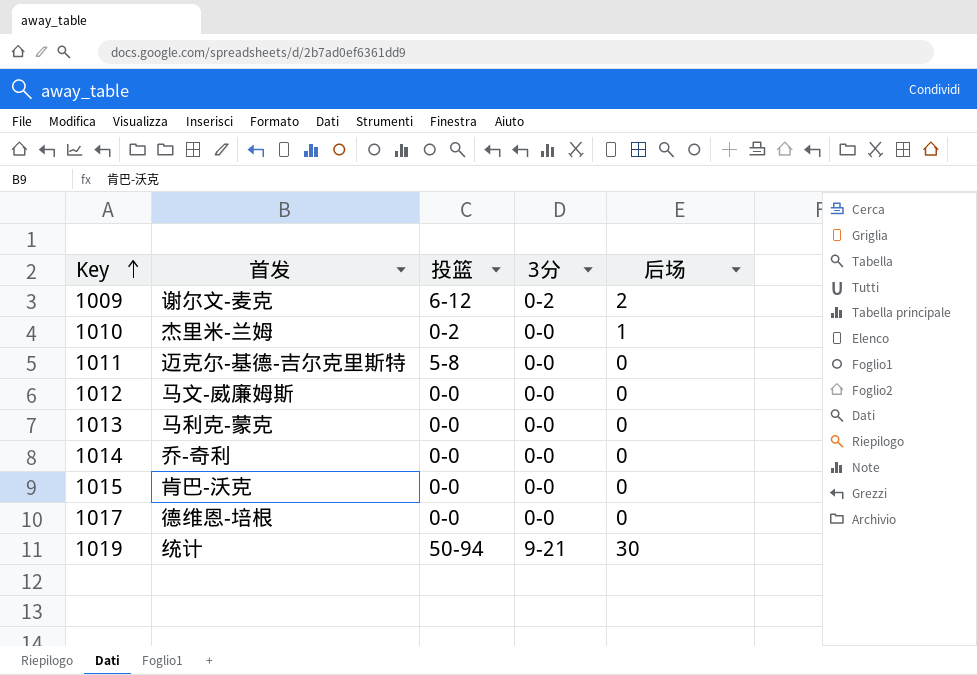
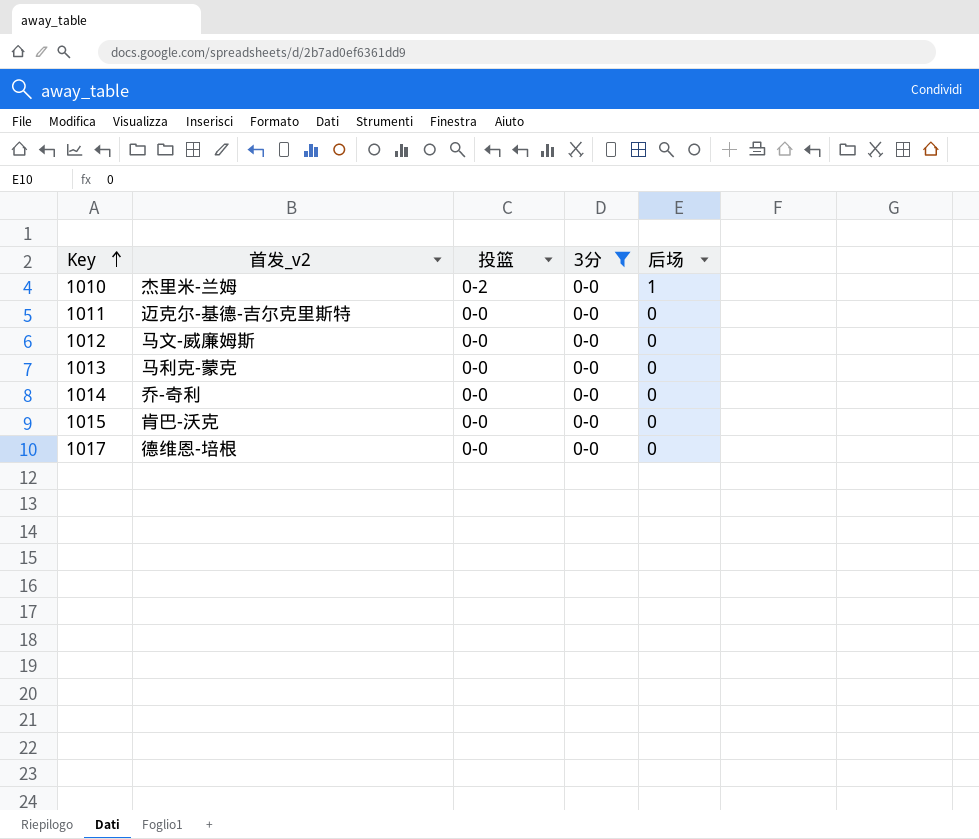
filter: none -> 3分 = 0-0
column name: 首发 -> 首发_v2
1011 | 投篮: 5-8 -> 0-0

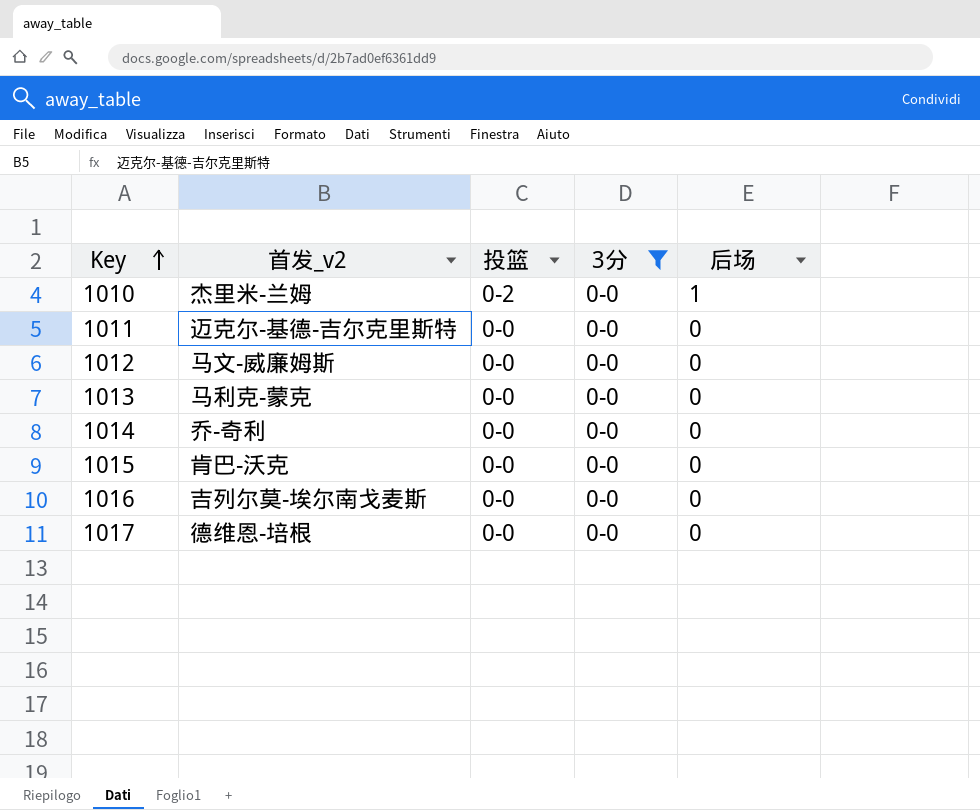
row 1016: none -> 吉列尔莫-埃尔南戈麦斯 | 0-0 | 0-0 | 0

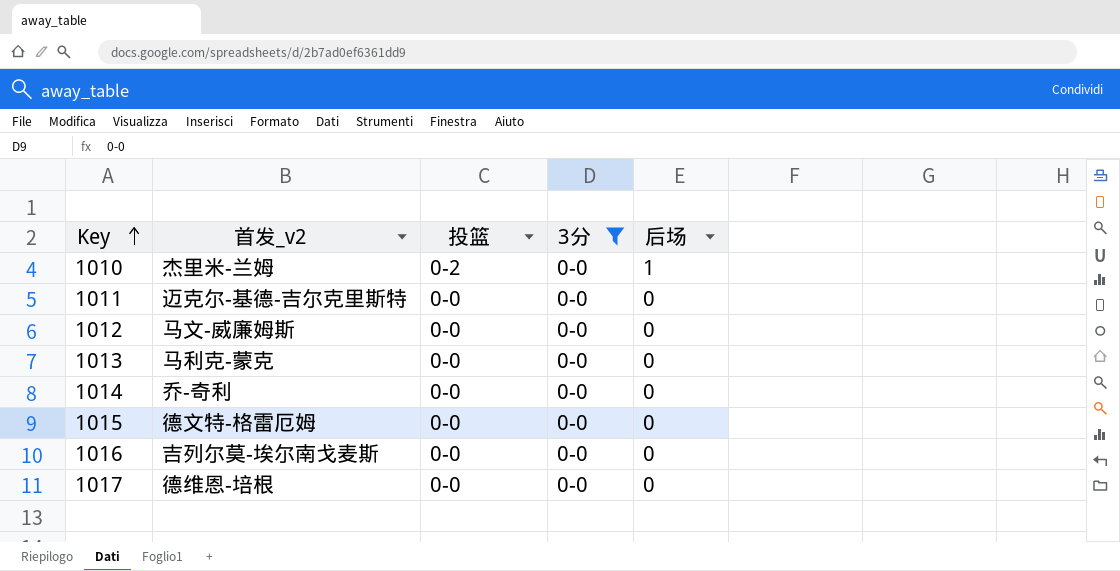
1015 | 首发_v2: 肯巴-沃克 -> 德文特-格雷厄姆

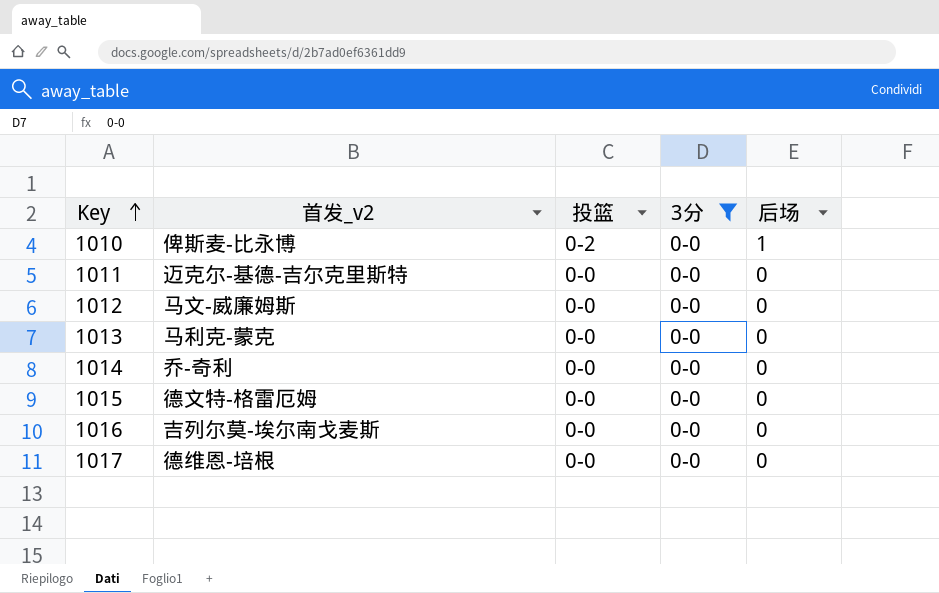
1010 | 首发_v2: 杰里米-兰姆 -> 俾斯麦-比永博

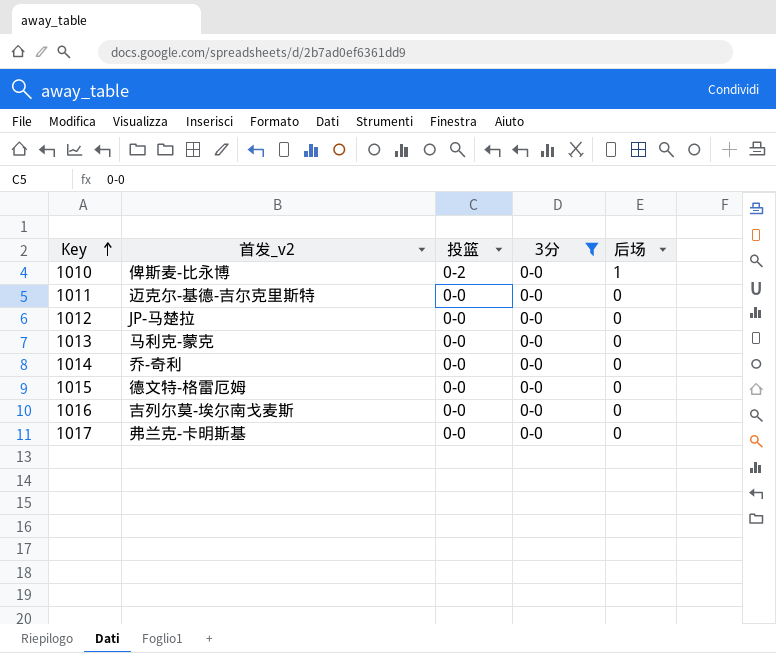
1012 | 首发_v2: 马文-威廉姆斯 -> JP-马楚拉
1017 | 首发_v2: 德维恩-培根 -> 弗兰克-卡明斯基

